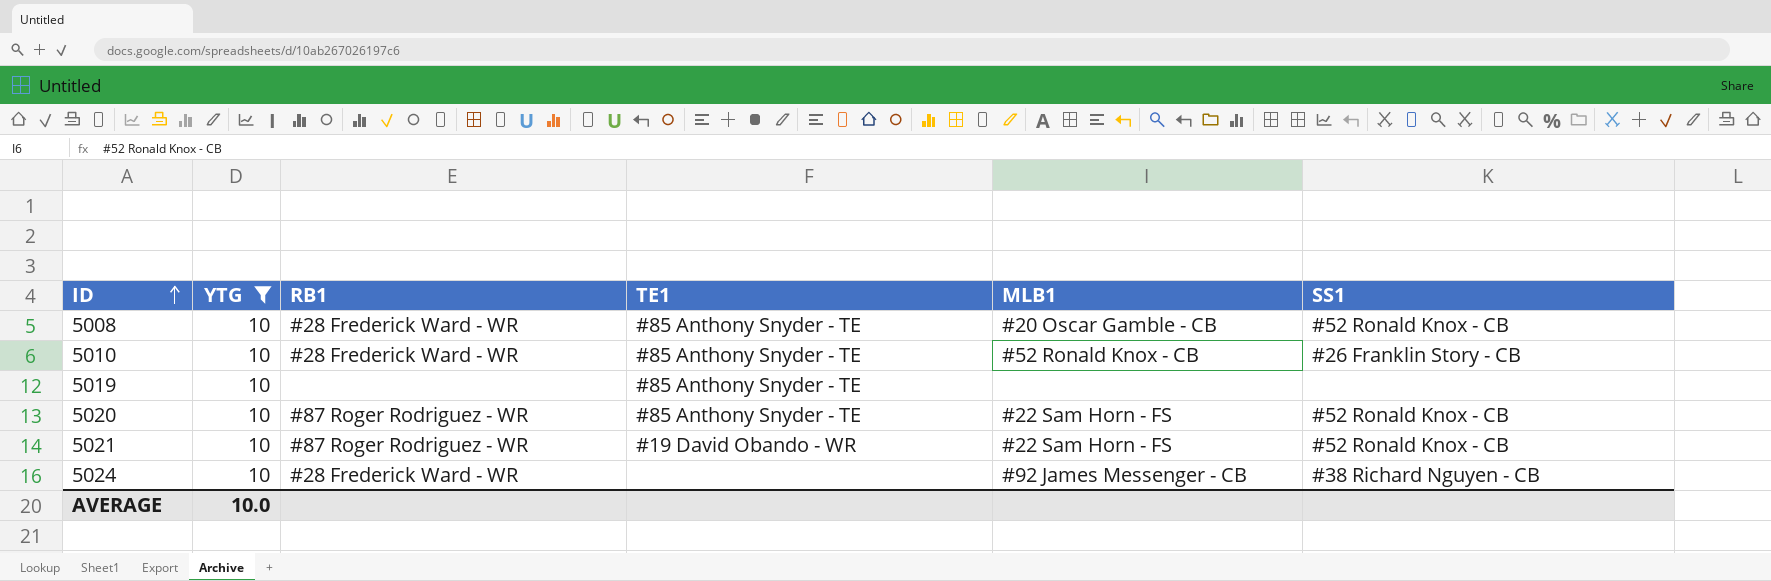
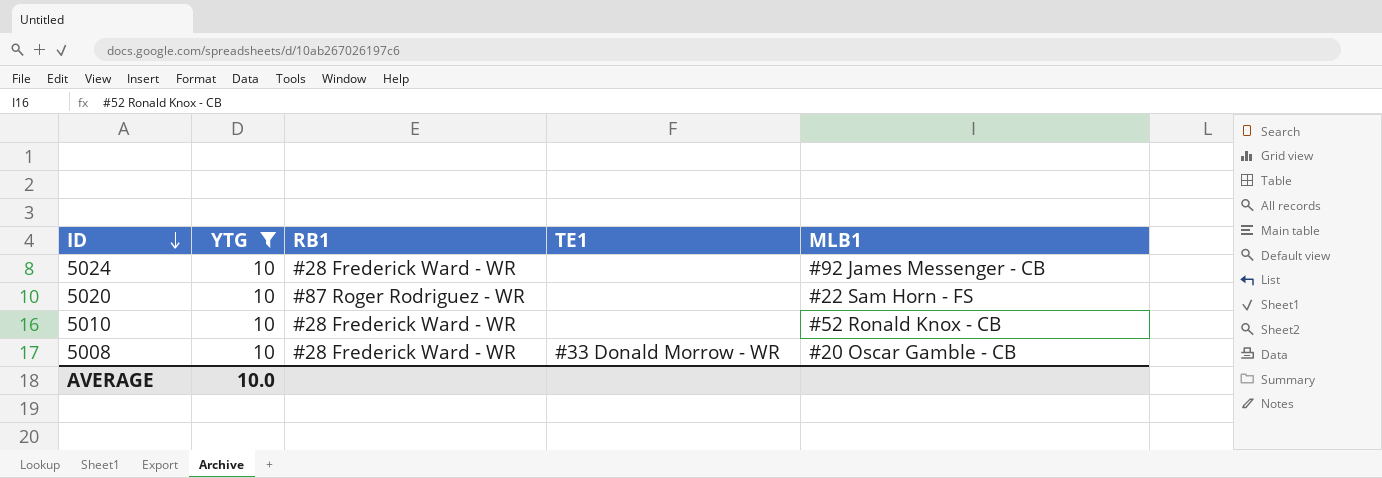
row order: ID ascending -> ID descending
column SS1 | position: 6 -> none
row 5019: 10 | none | #85 Anthony Snyder - TE | none | none -> none
row 5021: 10 | #87 Roger Rodriguez - WR | #19 David Obando - WR | #22 Sam Horn - FS | #52 Ronald Knox - CB -> none
5020 | TE1: #85 Anthony Snyder - TE -> none
5010 | TE1: #85 Anthony Snyder - TE -> none
5008 | TE1: #85 Anthony Snyder - TE -> #33 Donald Morrow - WR

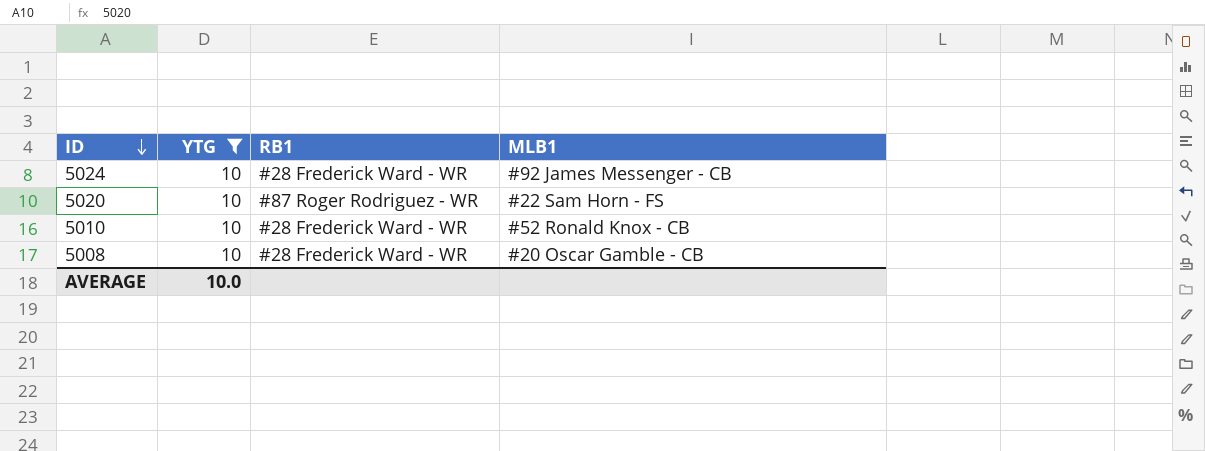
column TE1 | position: 4 -> none

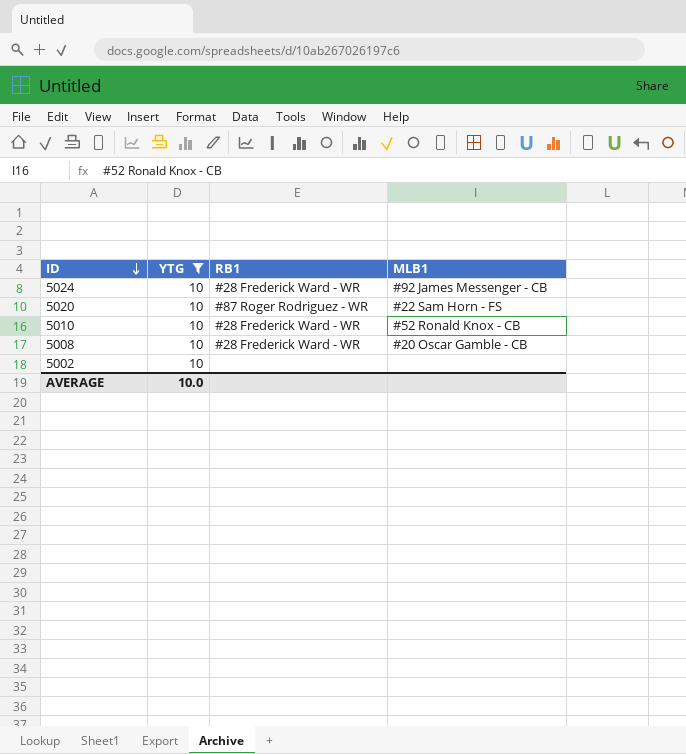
row 5002: none -> 10 | none | none

